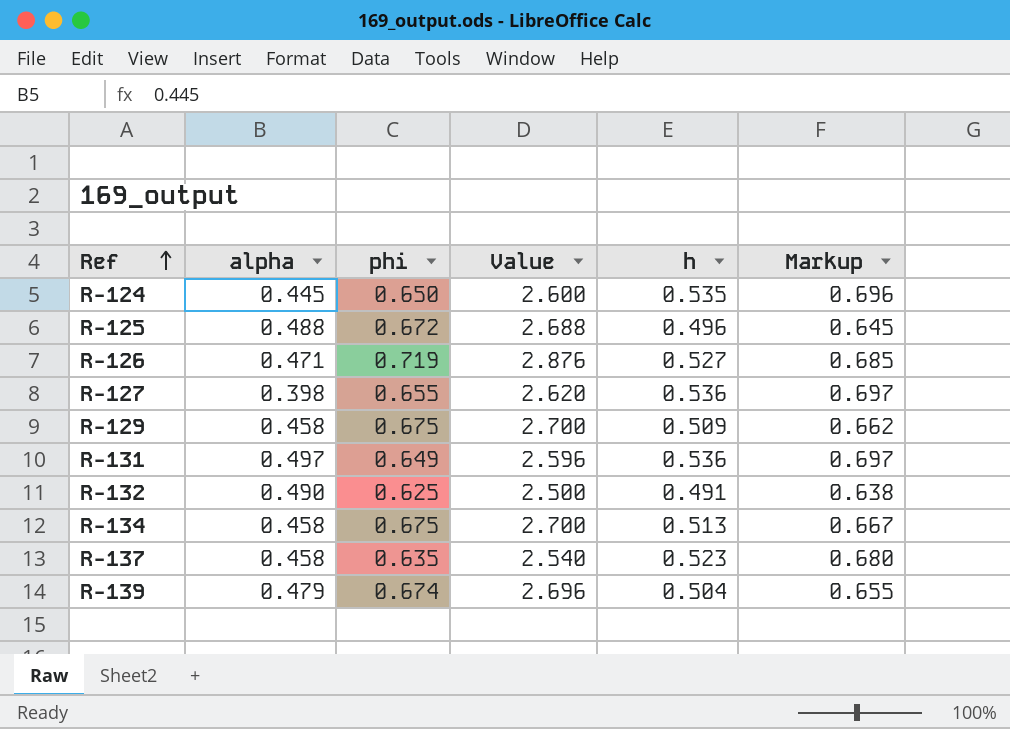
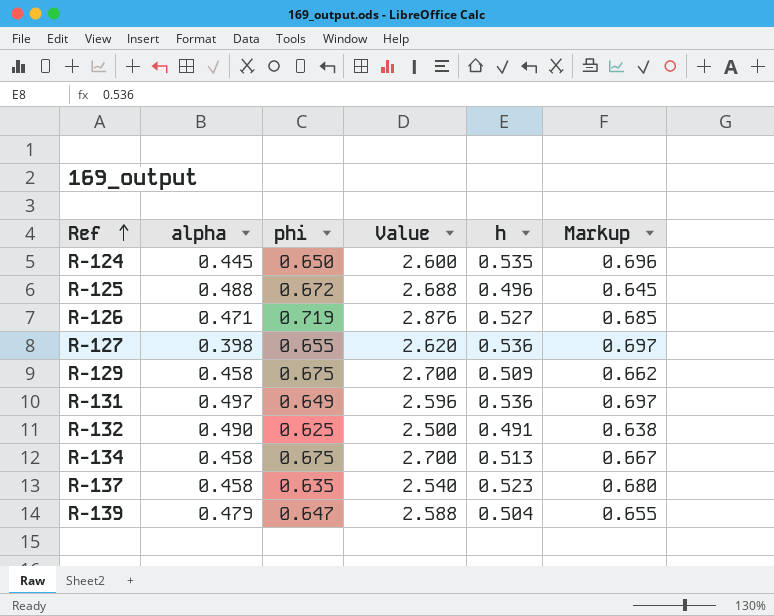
R-139 | phi: 0.674 -> 0.647
R-139 | Value: 2.696 -> 2.588

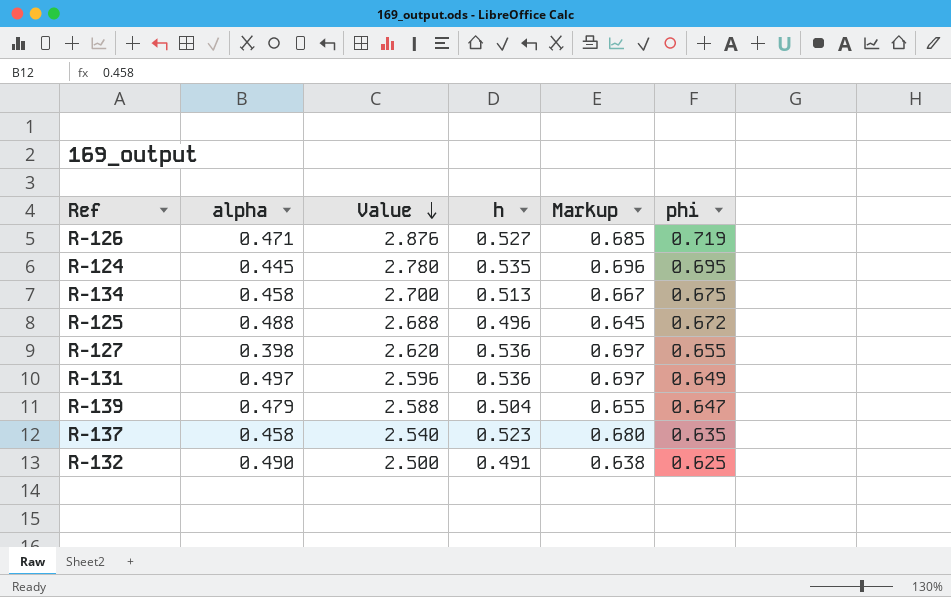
row order: Ref ascending -> Value descending
column phi | position: 3 -> 6
row R-129: 0.458 | 0.675 | 2.700 | 0.509 | 0.662 -> none
R-124 | Value: 2.600 -> 2.780
R-124 | phi: 0.650 -> 0.695

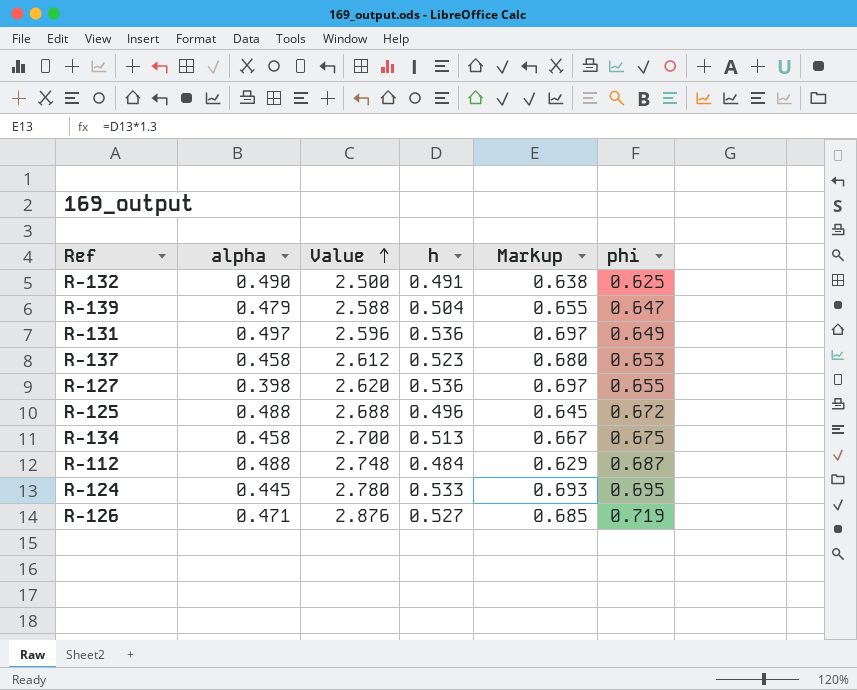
row order: Value descending -> Value ascending
R-137 | Value: 2.540 -> 2.612
R-137 | phi: 0.635 -> 0.653
row R-112: none -> 0.488 | 2.748 | 0.484 | 0.629 | 0.687
R-124 | h: 0.535 -> 0.533
R-124 | Markup: 0.696 -> 0.693

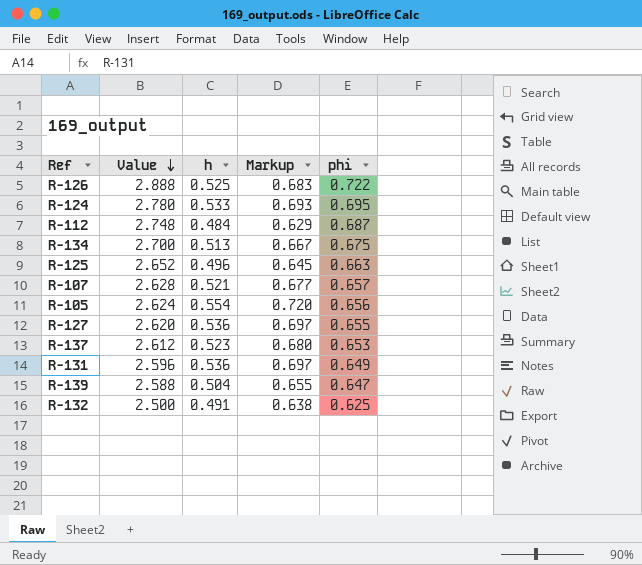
row order: Value ascending -> Value descending
column alpha | position: 2 -> none
R-126 | Value: 2.876 -> 2.888
R-126 | h: 0.527 -> 0.525
R-126 | Markup: 0.685 -> 0.683
R-126 | phi: 0.719 -> 0.722
R-125 | Value: 2.688 -> 2.652
R-125 | phi: 0.672 -> 0.663
row R-107: none -> 2.628 | 0.521 | 0.677 | 0.657
row R-105: none -> 2.624 | 0.554 | 0.720 | 0.656

